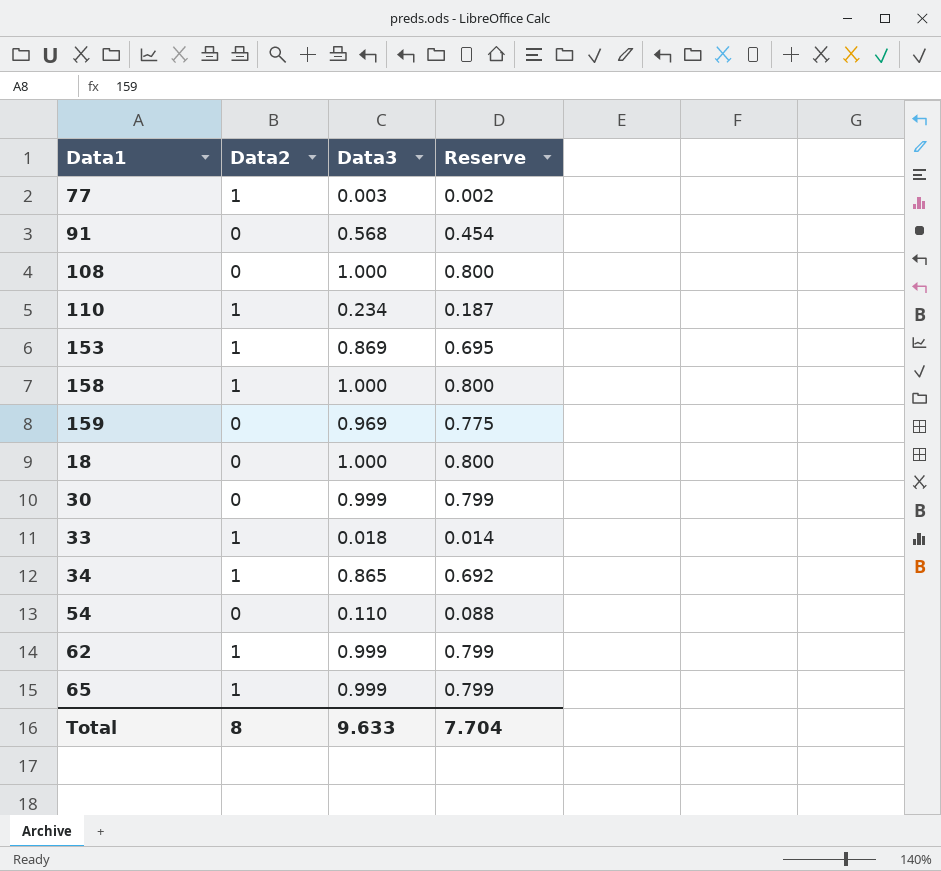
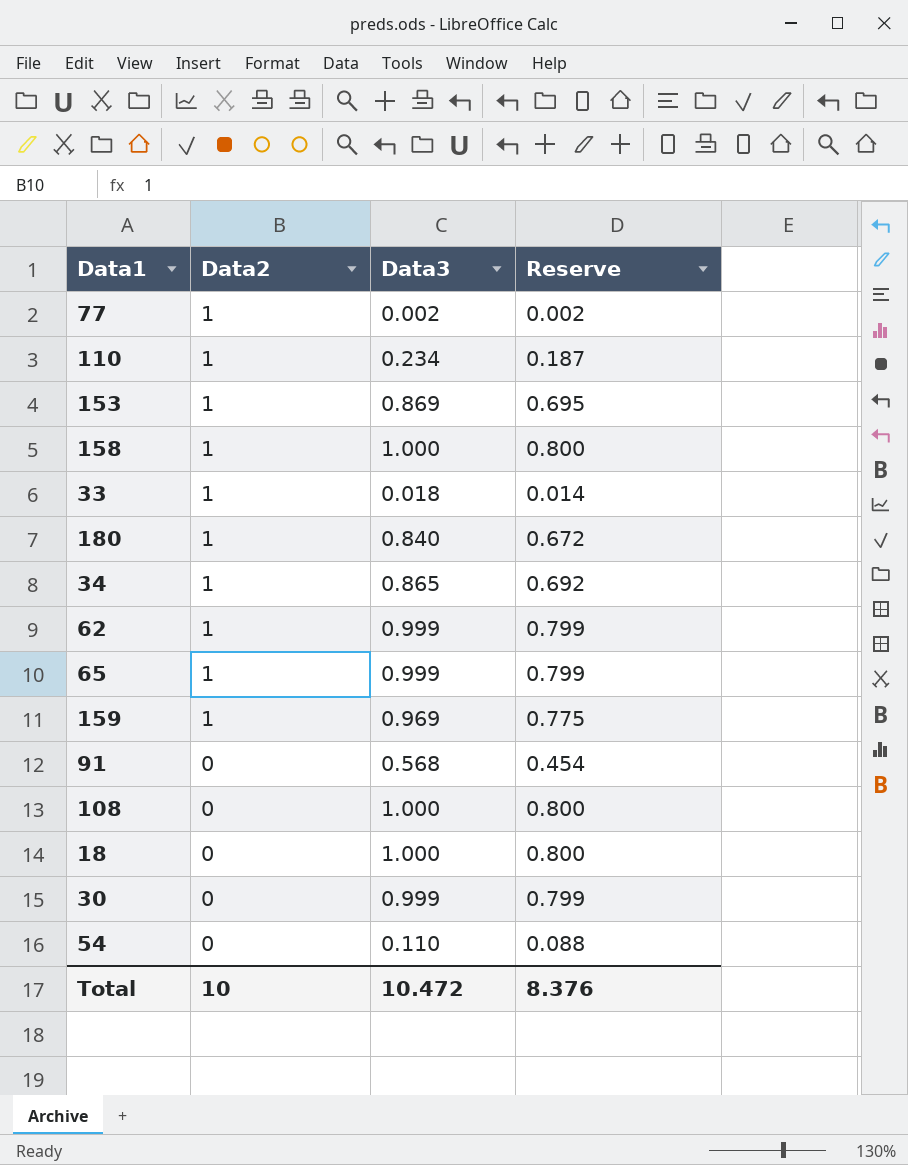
row order: none -> Data2 descending
77 | Data3: 0.003 -> 0.002
row 180: none -> 1 | 0.840 | 0.672
159 | Data2: 0 -> 1
Total | Data2: 8 -> 10
Total | Data3: 9.633 -> 10.472
Total | Reserve: 7.704 -> 8.376

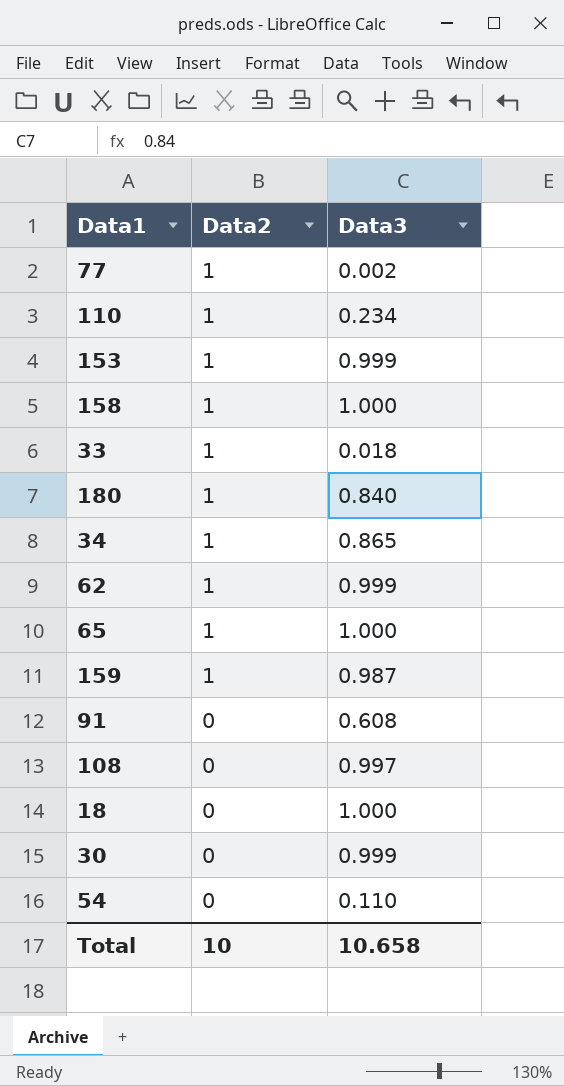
column Reserve | formula: [Data3] * 0.8 -> none
153 | Data3: 0.869 -> 0.999
65 | Data3: 0.999 -> 1.000
159 | Data3: 0.969 -> 0.987
91 | Data3: 0.568 -> 0.608
108 | Data3: 1.000 -> 0.997
Total | Data3: 10.472 -> 10.658

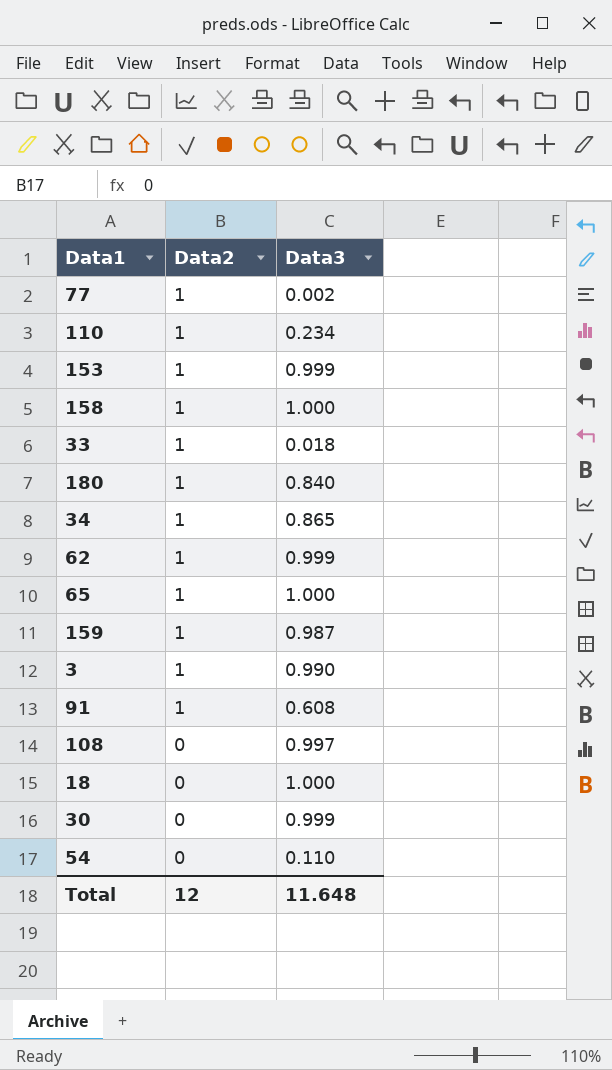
row 3: none -> 1 | 0.990
91 | Data2: 0 -> 1
Total | Data2: 10 -> 12
Total | Data3: 10.658 -> 11.648

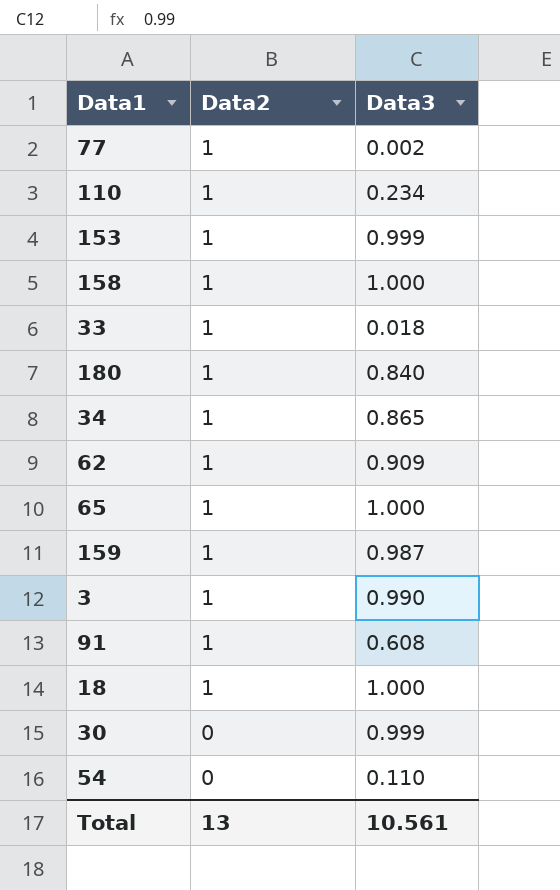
row 108: 0 | 0.997 -> none
62 | Data3: 0.999 -> 0.909
18 | Data2: 0 -> 1
Total | Data2: 12 -> 13
Total | Data3: 11.648 -> 10.561

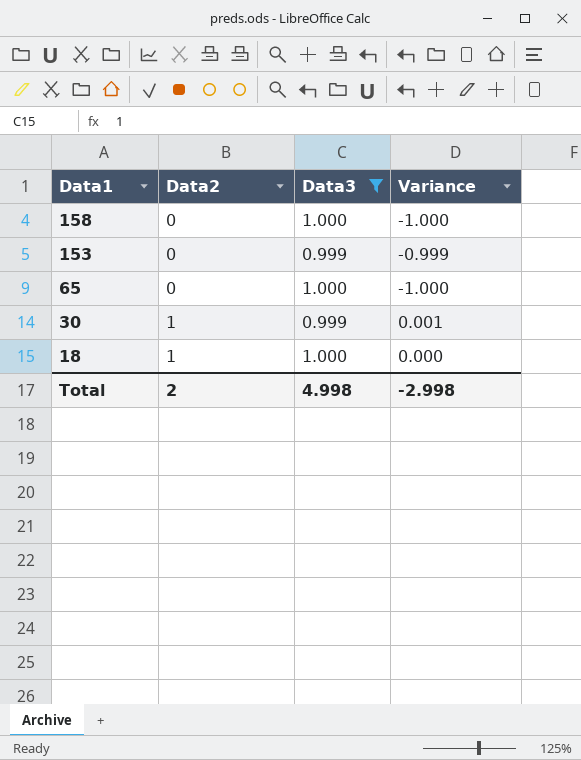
filter: none -> Data3 >= 0.999
row order: Data2 descending -> Data1 descending
column Variance | formula: none -> [Data2] - [Data3]
158 | Data2: 1 -> 0
153 | Data2: 1 -> 0
65 | Data2: 1 -> 0
30 | Data2: 0 -> 1
Total | Data2: 13 -> 2
Total | Data3: 10.561 -> 4.998

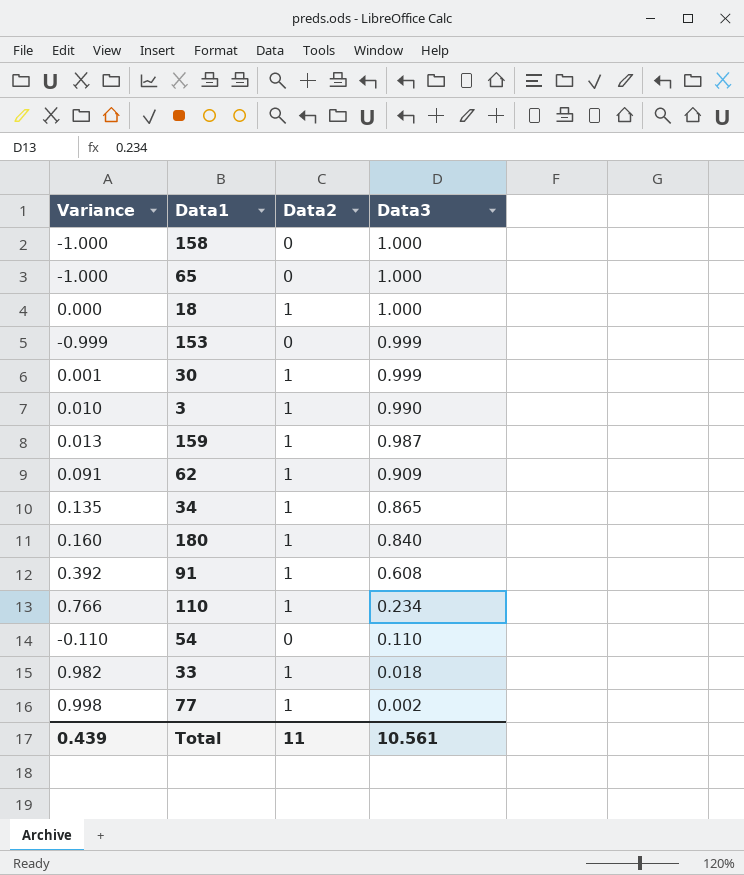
filter: Data3 >= 0.999 -> none
row order: Data1 descending -> Data3 descending
column Variance | position: 4 -> 1
Total | Variance: -2.998 -> 0.439
Total | Data2: 2 -> 11
Total | Data3: 4.998 -> 10.561

